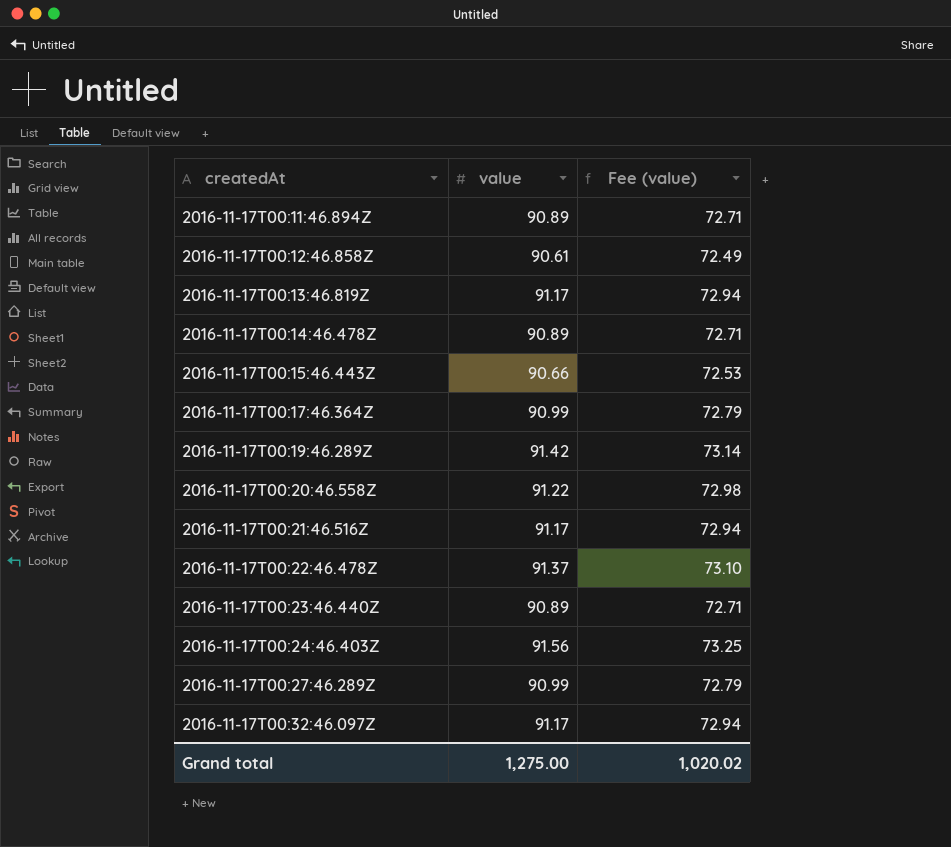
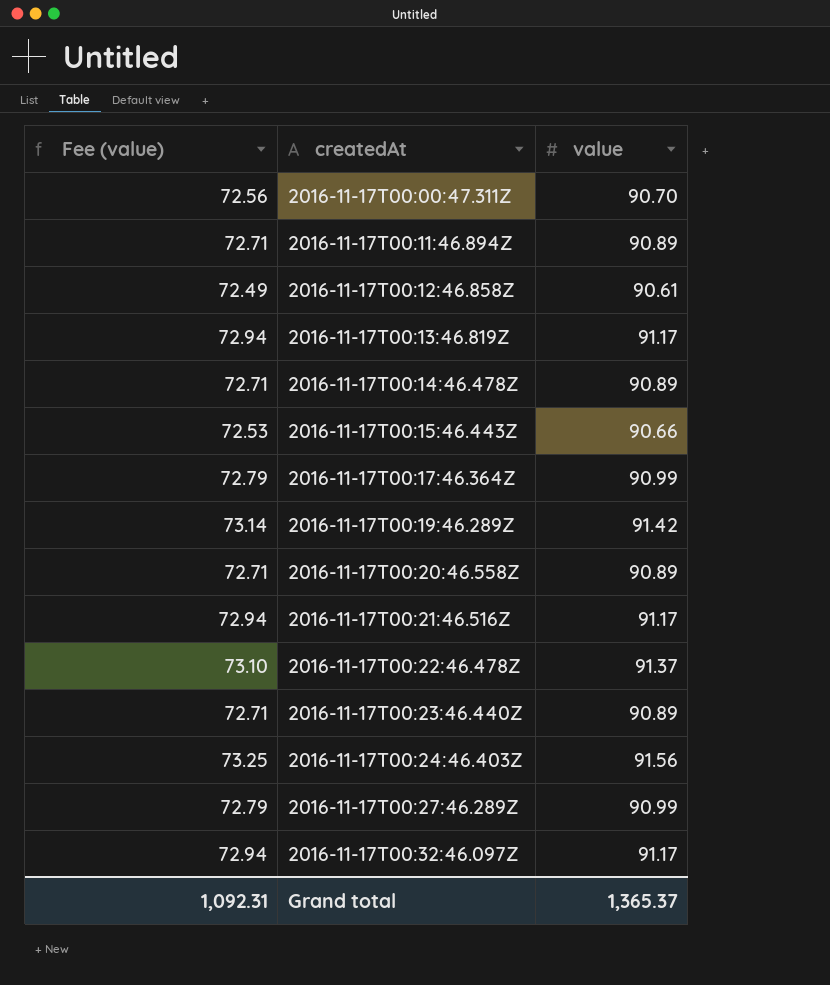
column Fee (value) | position: 3 -> 1
row 2016-11-17T00:00:47.311Z: none -> 72.56 | 90.70
2016-11-17T00:20:46.558Z | Fee (value): 72.98 -> 72.71
2016-11-17T00:20:46.558Z | value: 91.22 -> 90.89
Grand total | Fee (value): 1,020.02 -> 1,092.31
Grand total | value: 1,275.00 -> 1,365.37

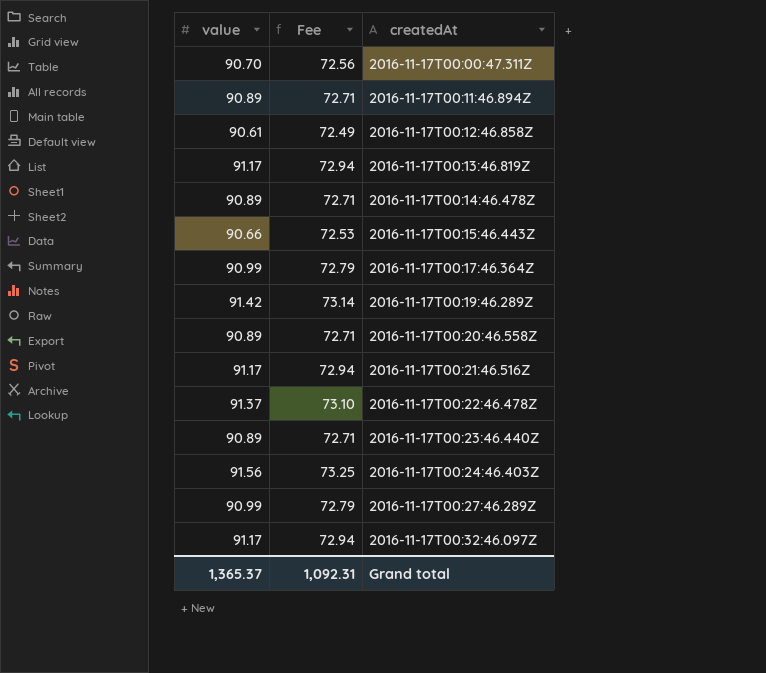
column value | position: 3 -> 1
column name: Fee (value) -> Fee

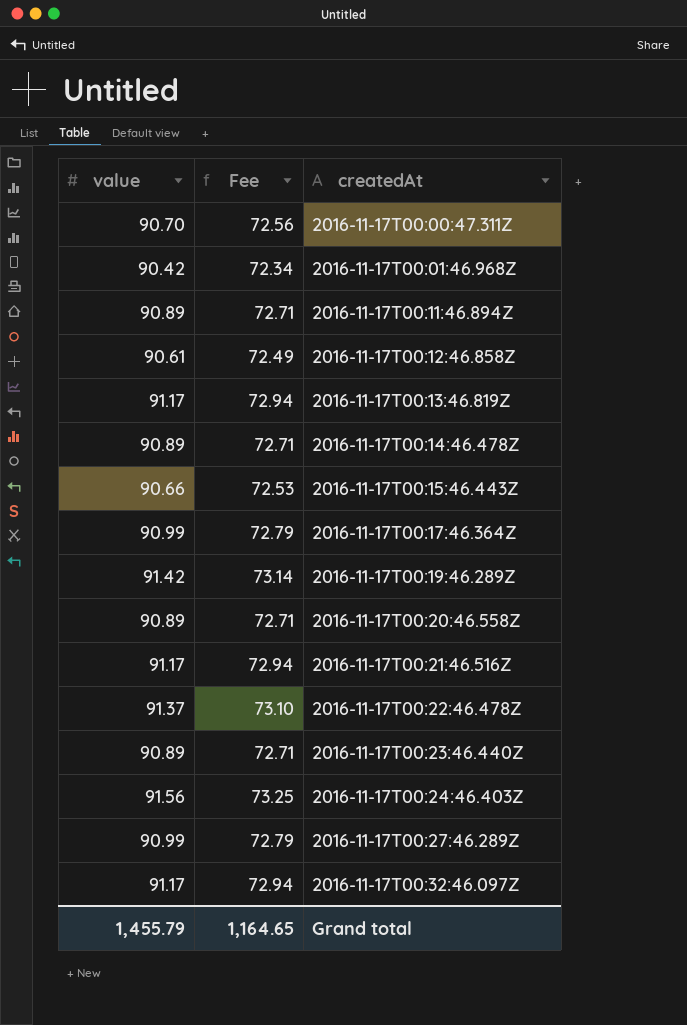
row 2016-11-17T00:01:46.968Z: none -> 90.42 | 72.34
Grand total | value: 1,365.37 -> 1,455.79
Grand total | Fee: 1,092.31 -> 1,164.65

